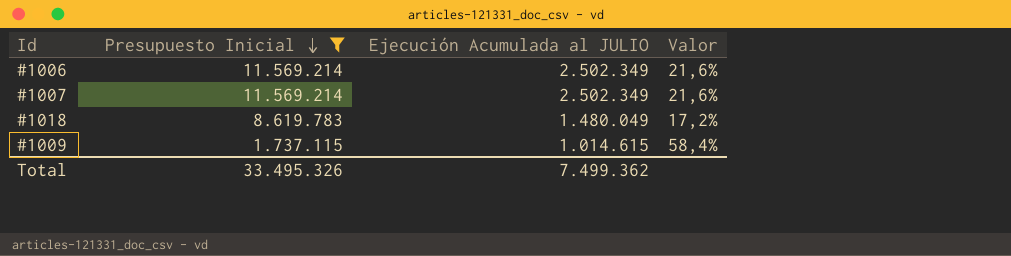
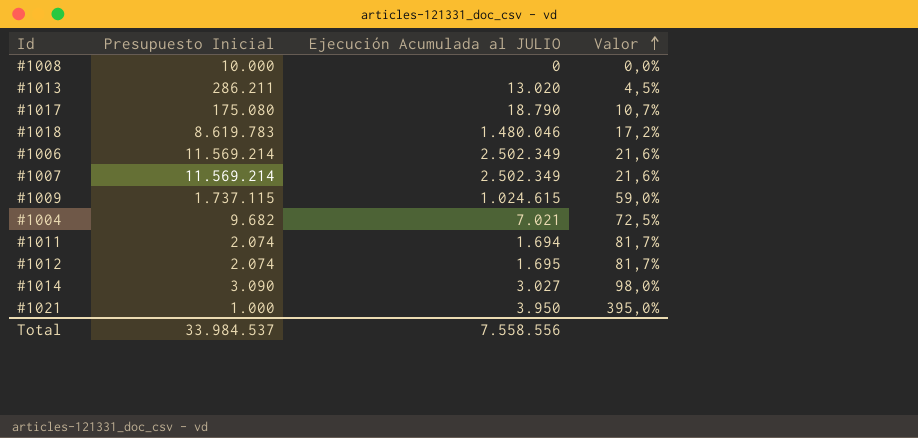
filter: Presupuesto Inicial >= 1.737.115 -> none
row order: Presupuesto Inicial descending -> Valor ascending
#1018 | Ejecución Acumulada al JULIO: 1.480.049 -> 1.480.046
#1009 | Ejecución Acumulada al JULIO: 1.014.615 -> 1.024.615
#1009 | Valor: 58,4% -> 59,0%
Total | Presupuesto Inicial: 33.495.326 -> 33.984.537
Total | Ejecución Acumulada al JULIO: 7.499.362 -> 7.558.556

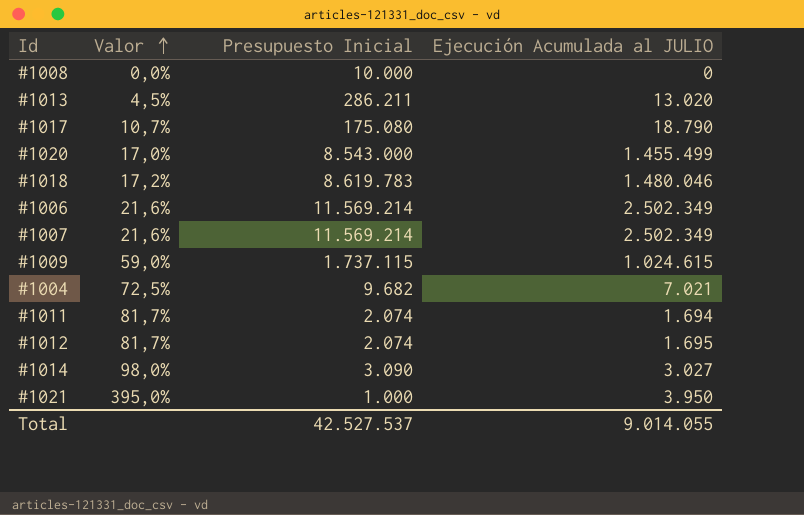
column Valor | position: 4 -> 2
row #1020: none -> 17,0% | 8.543.000 | 1.455.499
Total | Presupuesto Inicial: 33.984.537 -> 42.527.537
Total | Ejecución Acumulada al JULIO: 7.558.556 -> 9.014.055

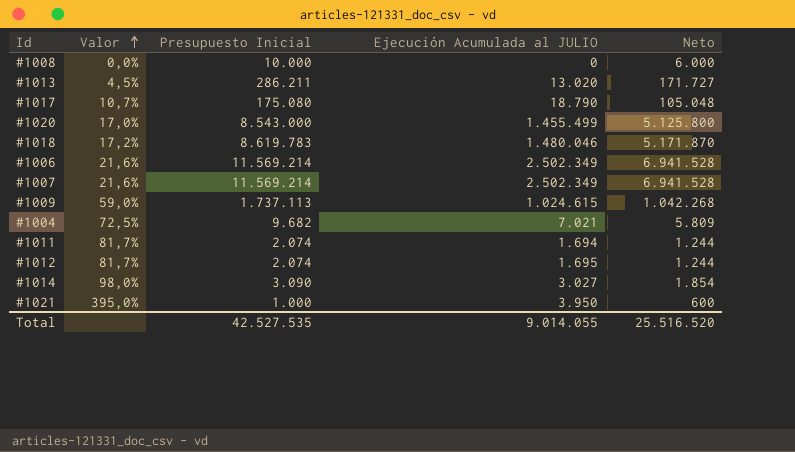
column Neto | formula: none -> [Presupuesto Inicial] * 0,6
#1009 | Presupuesto Inicial: 1.737.115 -> 1.737.113
Total | Presupuesto Inicial: 42.527.537 -> 42.527.535

